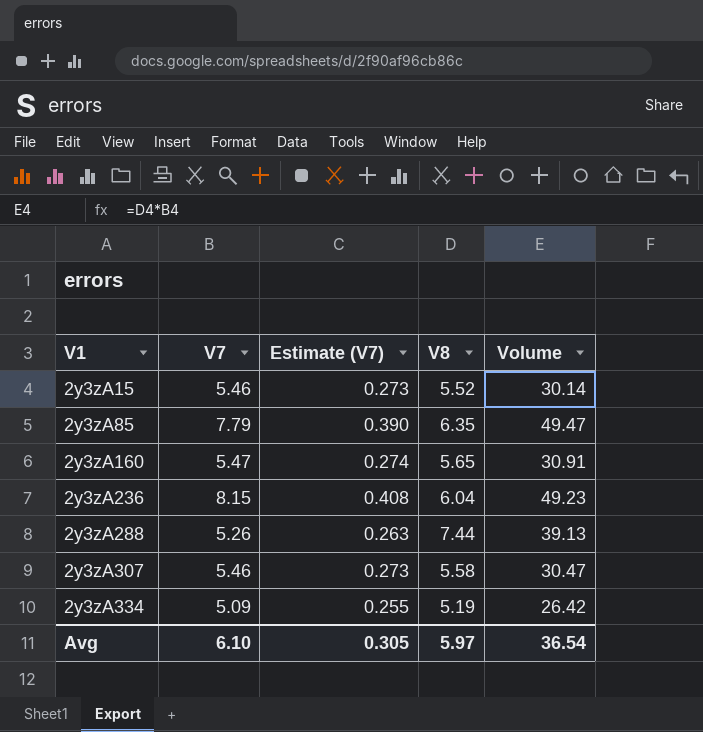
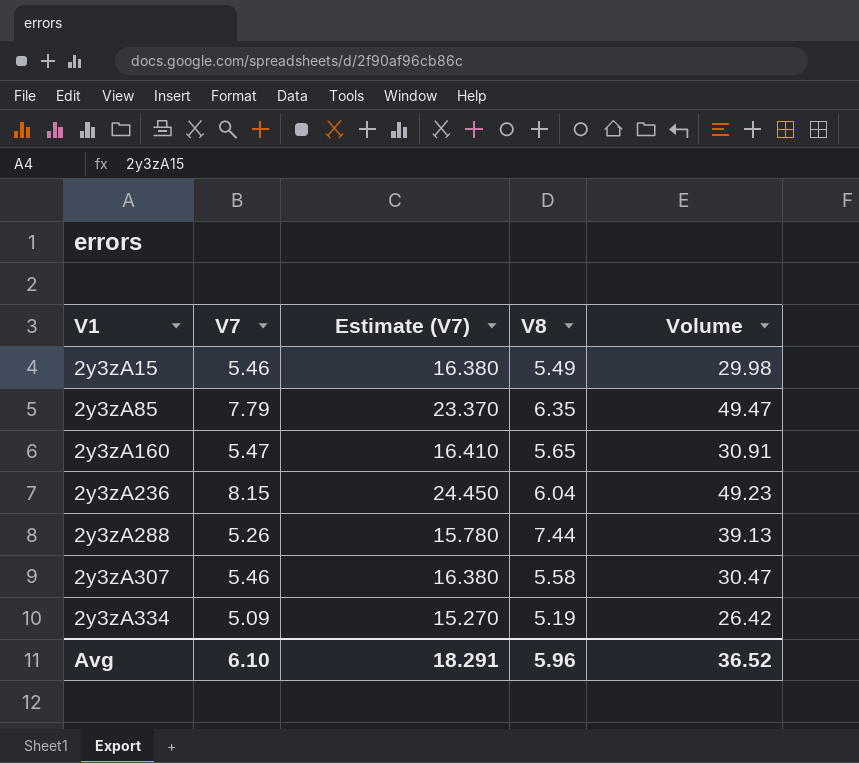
column Estimate (V7) | formula: [V7] * 0.05 -> [V7] * 3
2y3zA15 | V8: 5.52 -> 5.49
2y3zA15 | Volume: 30.14 -> 29.98
Avg | Estimate (V7): 0.305 -> 18.291
Avg | V8: 5.97 -> 5.96
Avg | Volume: 36.54 -> 36.52

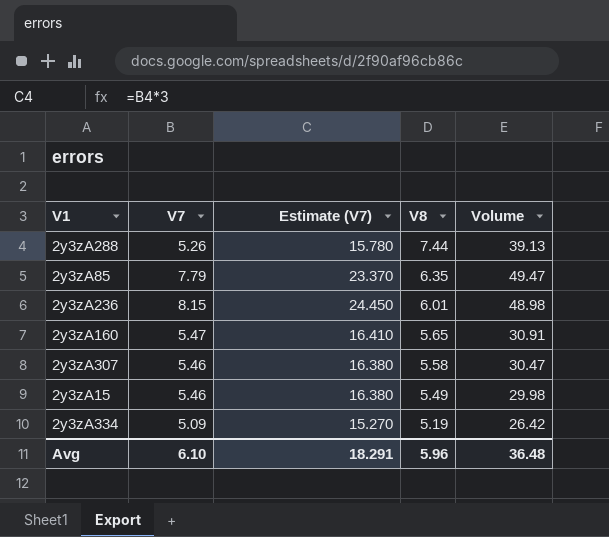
row order: V1 ascending -> V8 descending
2y3zA236 | V8: 6.04 -> 6.01
2y3zA236 | Volume: 49.23 -> 48.98
Avg | Volume: 36.52 -> 36.48

